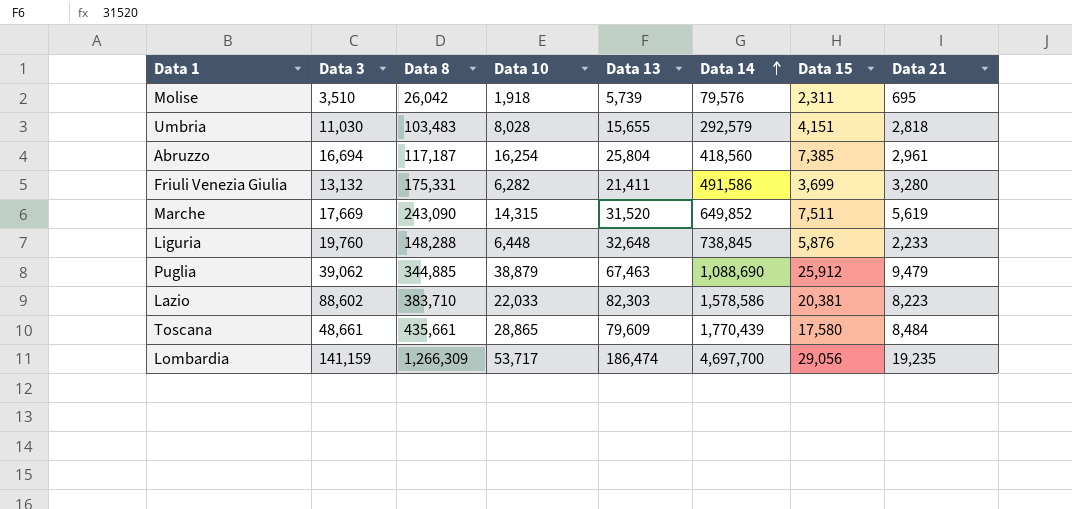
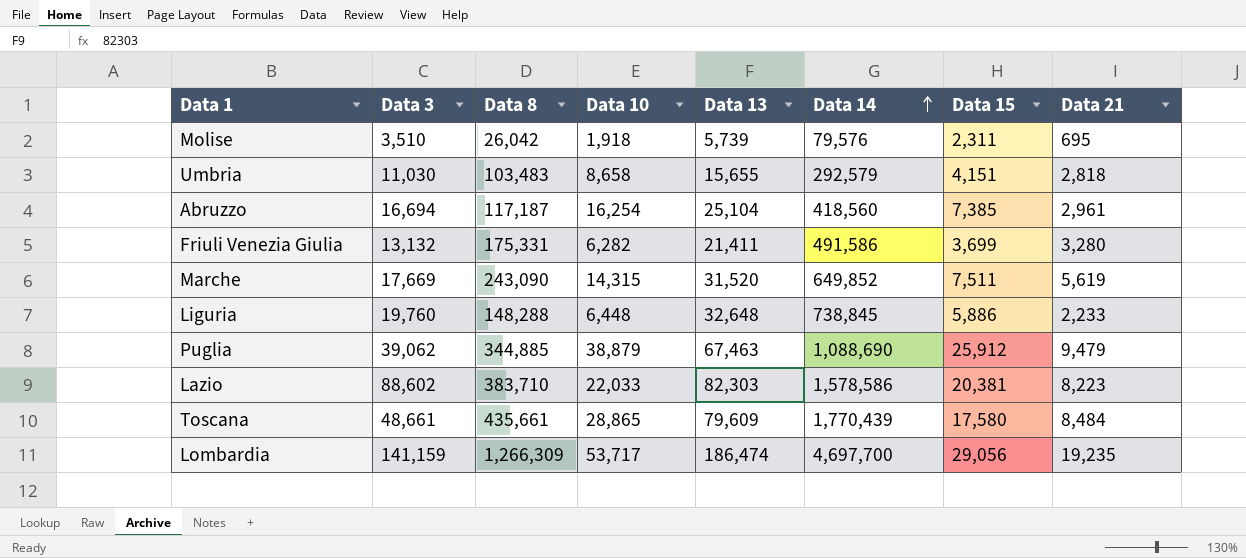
Umbria | Data 10: 8,028 -> 8,658
Abruzzo | Data 13: 25,804 -> 25,104
Liguria | Data 15: 5,876 -> 5,886

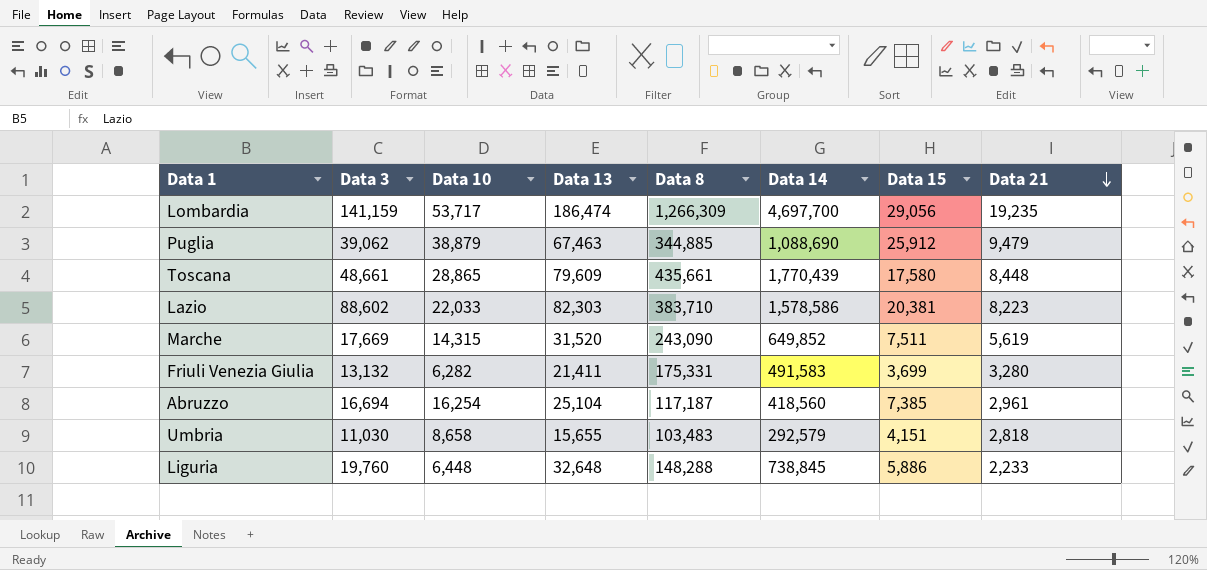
row order: Data 14 ascending -> Data 21 descending
column Data 8 | position: 3 -> 5
row Molise: 3,510 | 26,042 | 1,918 | 5,739 | 79,576 | 2,311 | 695 -> none
Toscana | Data 21: 8,484 -> 8,448
Friuli Venezia Giulia | Data 14: 491,586 -> 491,583

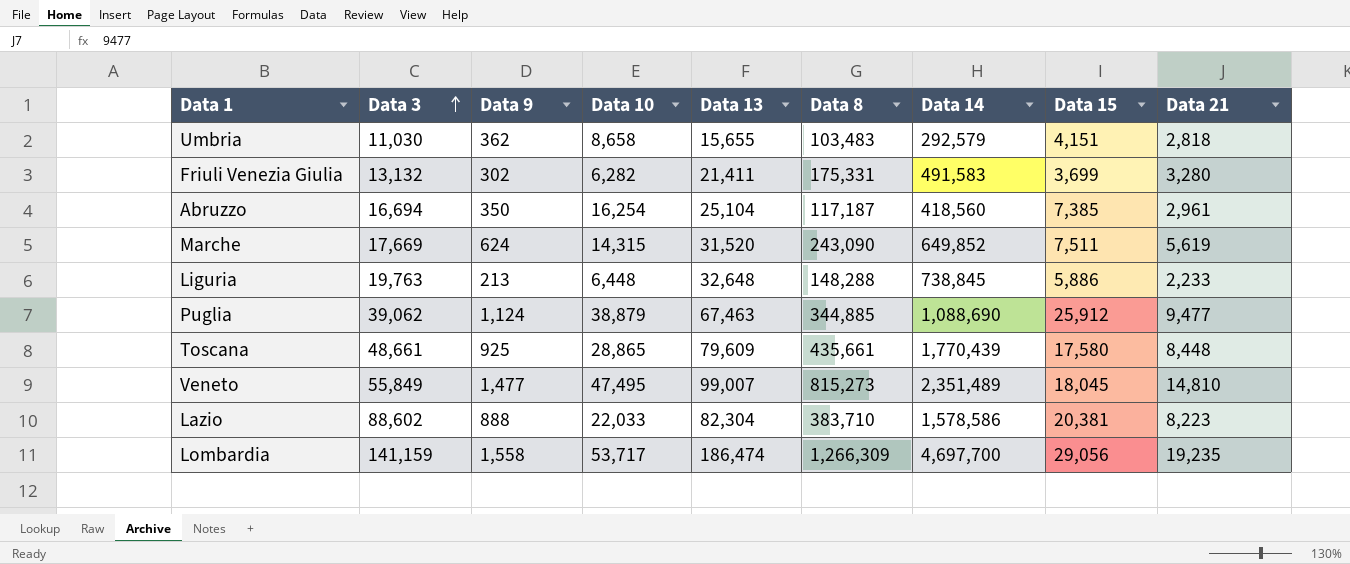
row order: Data 21 descending -> Data 3 ascending
column Data 9 | position: none -> 3
Liguria | Data 3: 19,760 -> 19,763
Puglia | Data 21: 9,479 -> 9,477
row Veneto: none -> 55,849 | 1,477 | 47,495 | 99,007 | 815,273 | 2,351,489 | 18,045 | 14,810
Lazio | Data 13: 82,303 -> 82,304

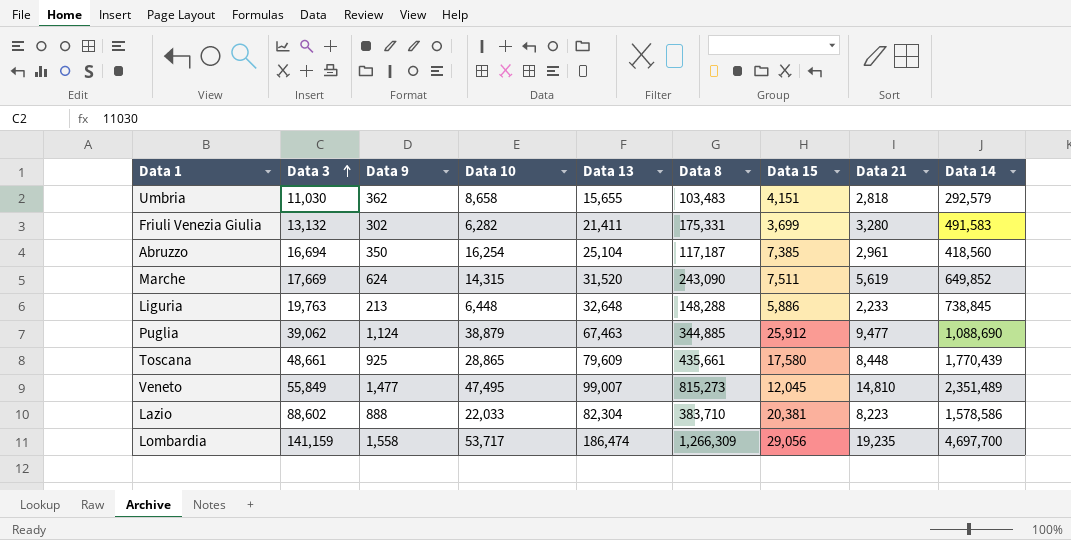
column Data 14 | position: 7 -> 9
Veneto | Data 15: 18,045 -> 12,045

